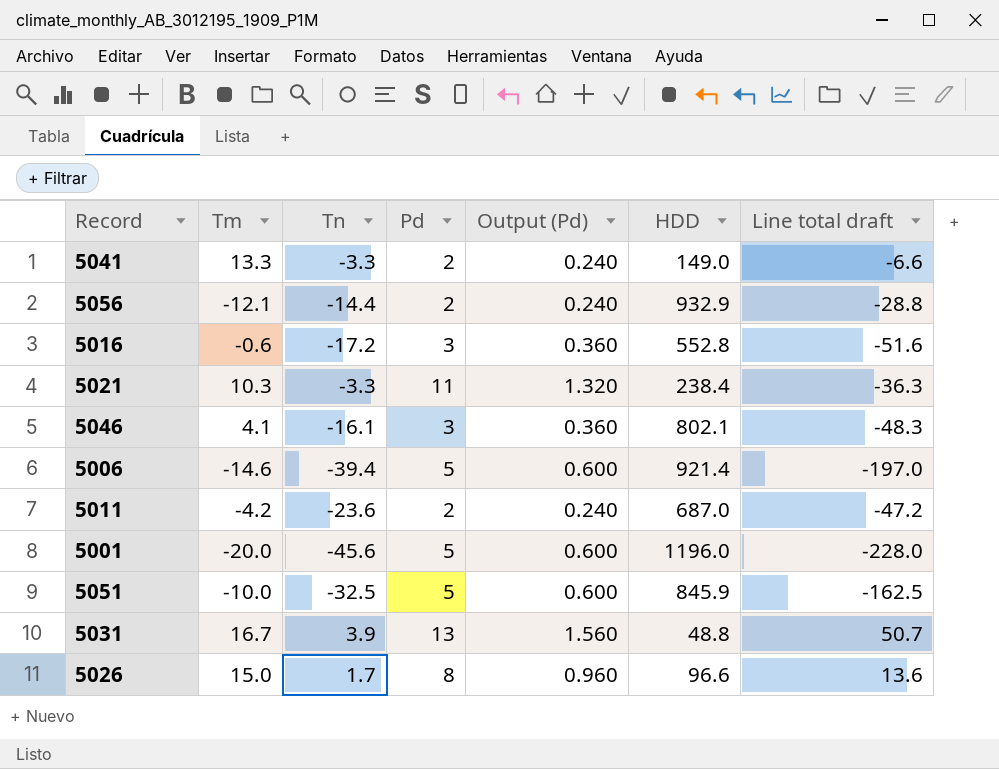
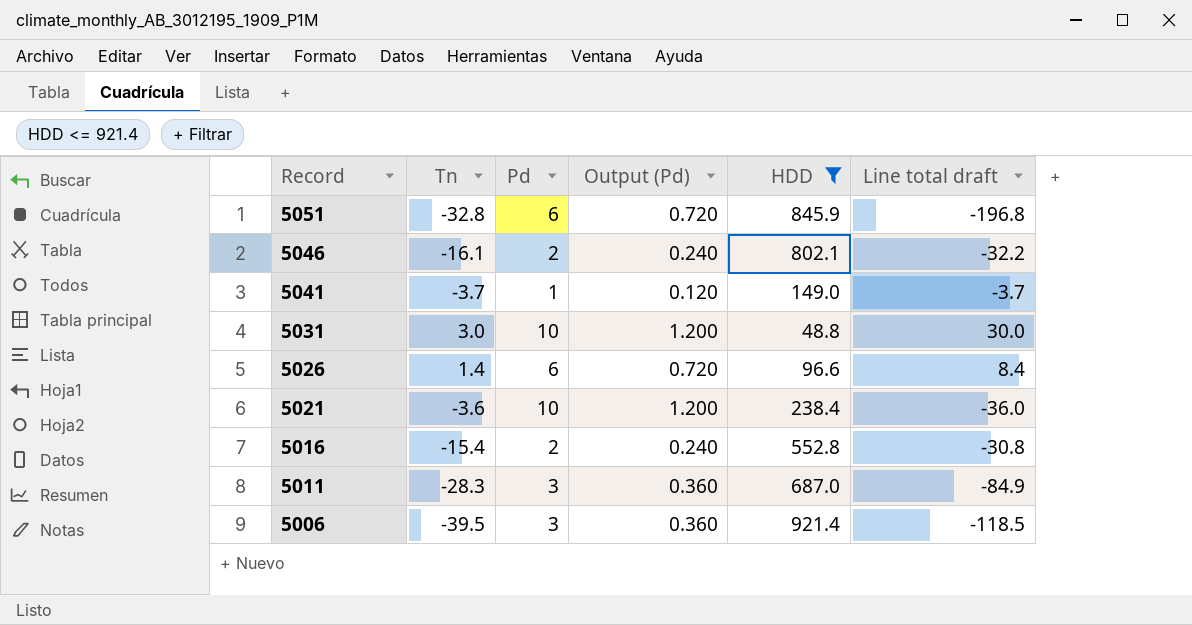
filter: none -> HDD <= 921.4
row order: none -> Record descending
column Tm | position: 2 -> none
5051 | Tn: -32.5 -> -32.8
5051 | Pd: 5 -> 6
5051 | Output (Pd): 0.600 -> 0.720
5051 | Line total draft: -162.5 -> -196.8
5046 | Pd: 3 -> 2
5046 | Output (Pd): 0.360 -> 0.240
5046 | Line total draft: -48.3 -> -32.2
5041 | Tn: -3.3 -> -3.7
5041 | Pd: 2 -> 1
5041 | Output (Pd): 0.240 -> 0.120
5041 | Line total draft: -6.6 -> -3.7
5031 | Tn: 3.9 -> 3.0
5031 | Pd: 13 -> 10
5031 | Output (Pd): 1.560 -> 1.200
5031 | Line total draft: 50.7 -> 30.0
5026 | Tn: 1.7 -> 1.4
5026 | Pd: 8 -> 6
5026 | Output (Pd): 0.960 -> 0.720
5026 | Line total draft: 13.6 -> 8.4
5021 | Tn: -3.3 -> -3.6
5021 | Pd: 11 -> 10
5021 | Output (Pd): 1.320 -> 1.200
5021 | Line total draft: -36.3 -> -36.0
5016 | Tn: -17.2 -> -15.4
5016 | Pd: 3 -> 2
5016 | Output (Pd): 0.360 -> 0.240
5016 | Line total draft: -51.6 -> -30.8
5011 | Tn: -23.6 -> -28.3
5011 | Pd: 2 -> 3
5011 | Output (Pd): 0.240 -> 0.360
5011 | Line total draft: -47.2 -> -84.9
5006 | Tn: -39.4 -> -39.5
5006 | Pd: 5 -> 3
5006 | Output (Pd): 0.600 -> 0.360
5006 | Line total draft: -197.0 -> -118.5

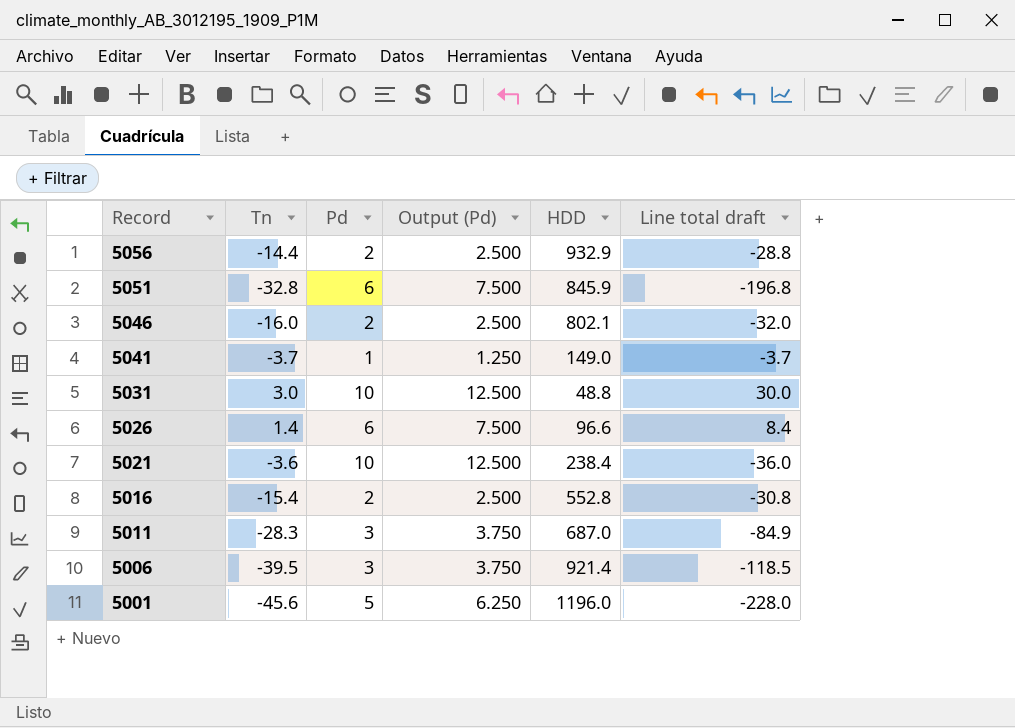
filter: HDD <= 921.4 -> none
column Output (Pd) | formula: [Pd] * 0.12 -> [Pd] * 1.25
5046 | Tn: -16.1 -> -16.0
5046 | Line total draft: -32.2 -> -32.0

